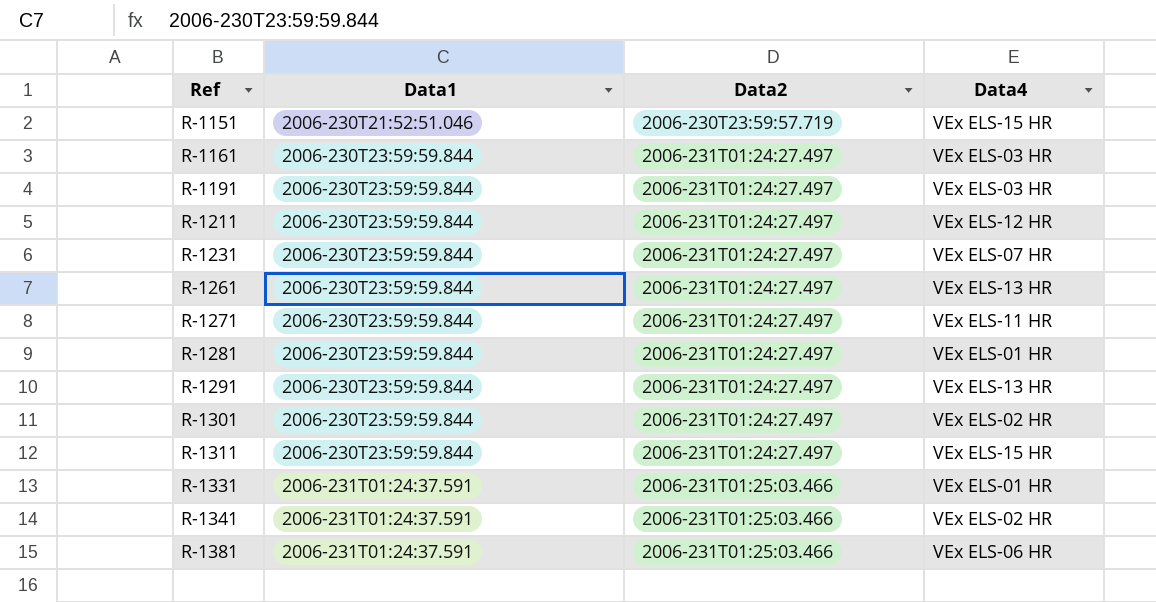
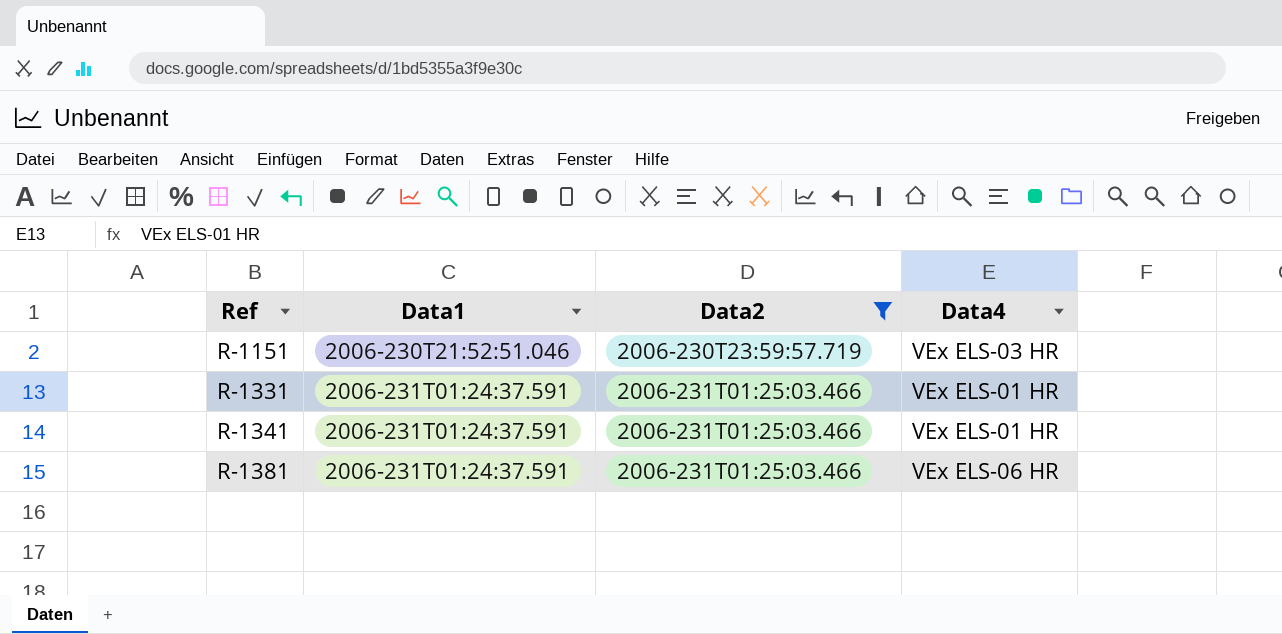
filter: none -> Data2 != 2006-231T01:24:27.497
R-1151 | Data4: VEx ELS-15 HR -> VEx ELS-03 HR
R-1341 | Data4: VEx ELS-02 HR -> VEx ELS-01 HR

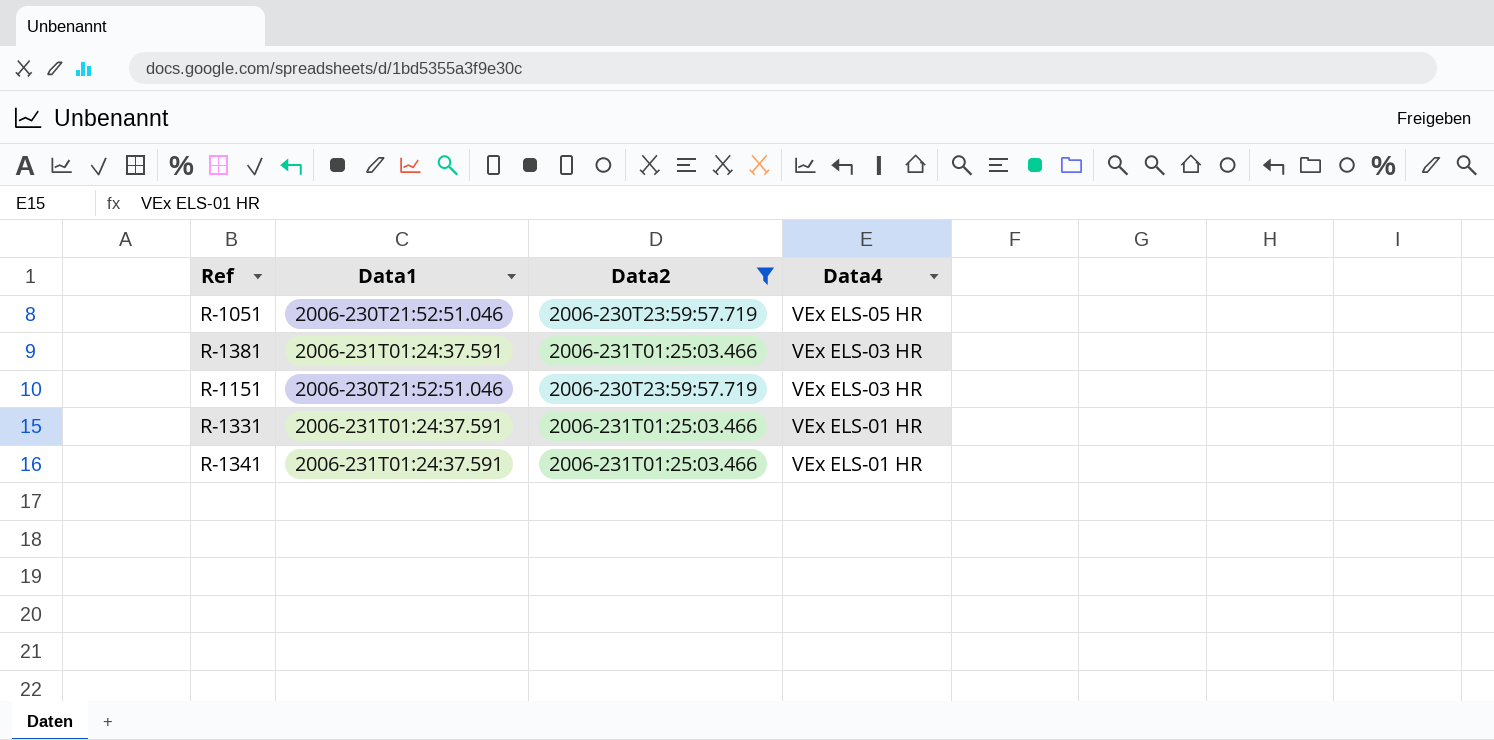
row order: Ref ascending -> Data4 descending
row R-1051: none -> 2006-230T21:52:51.046 | 2006-230T23:59:57.719 | VEx ELS-05 HR
R-1381 | Data4: VEx ELS-06 HR -> VEx ELS-03 HR

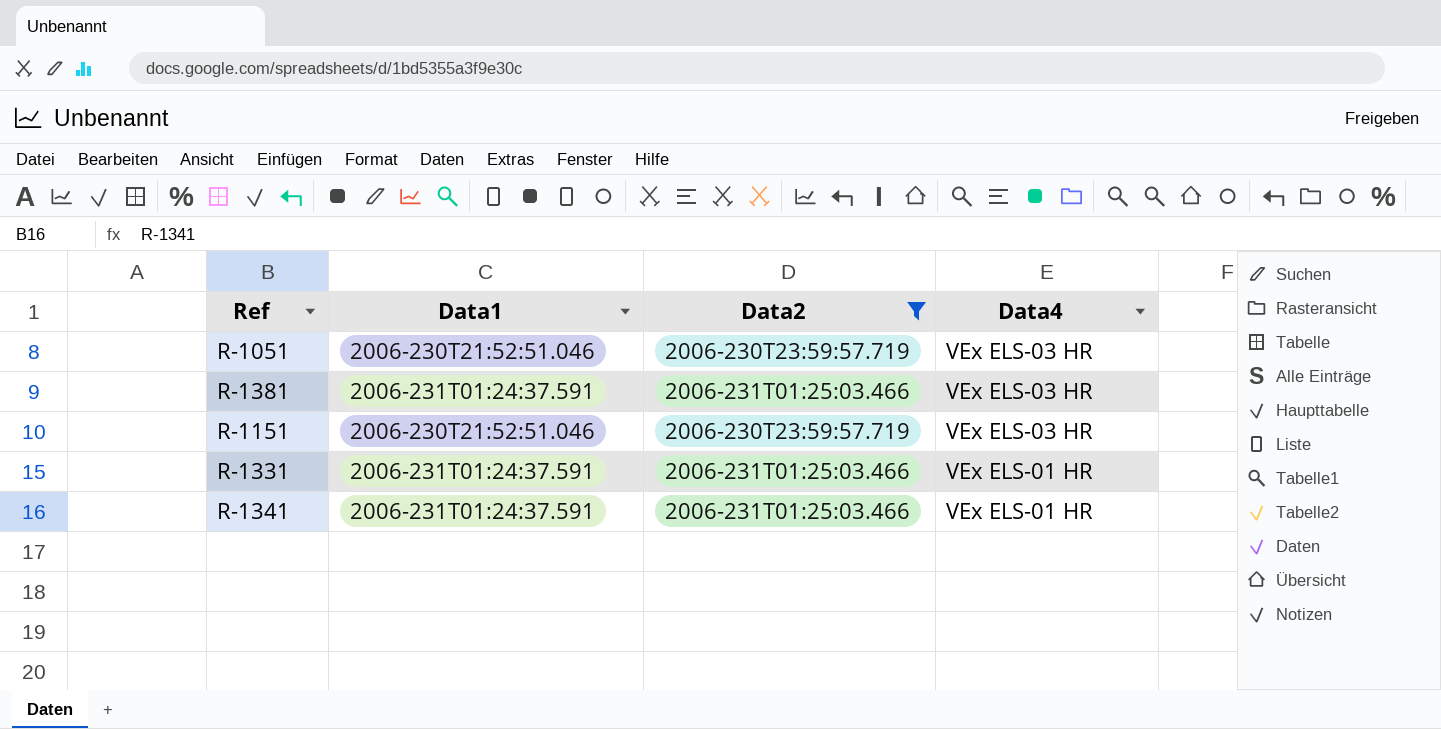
R-1051 | Data4: VEx ELS-05 HR -> VEx ELS-03 HR

